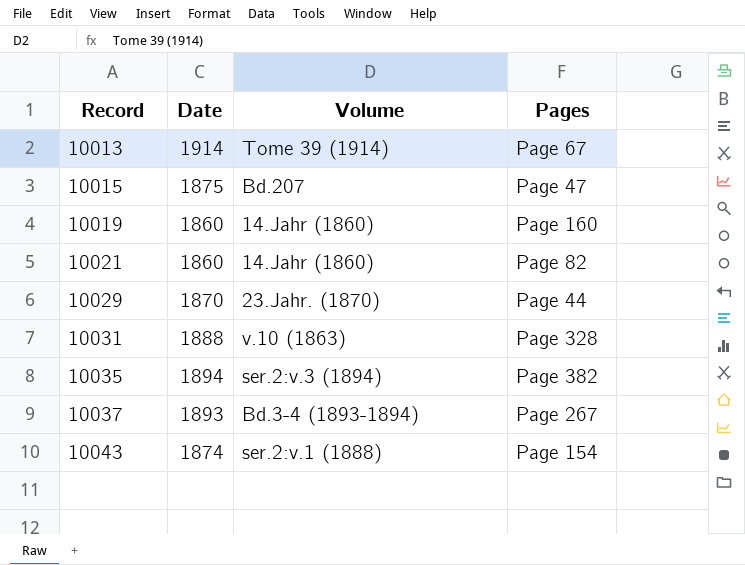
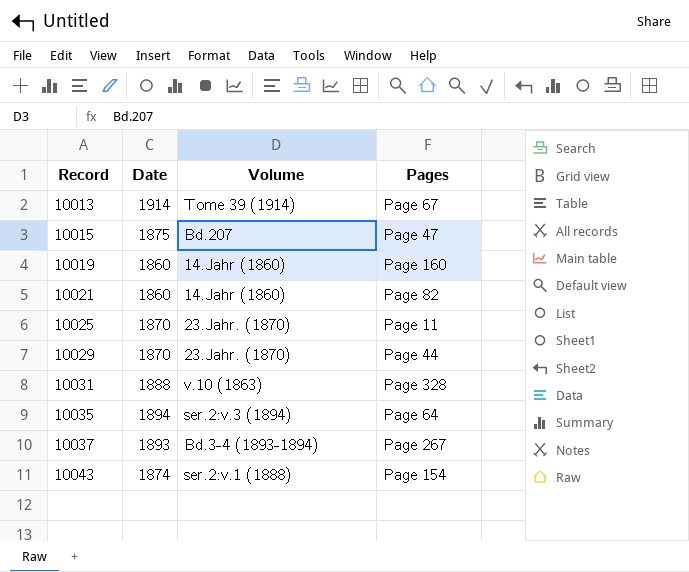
row 10025: none -> 1870 | 23.Jahr. (1870) | Page 11
10035 | Pages: Page 382 -> Page 64

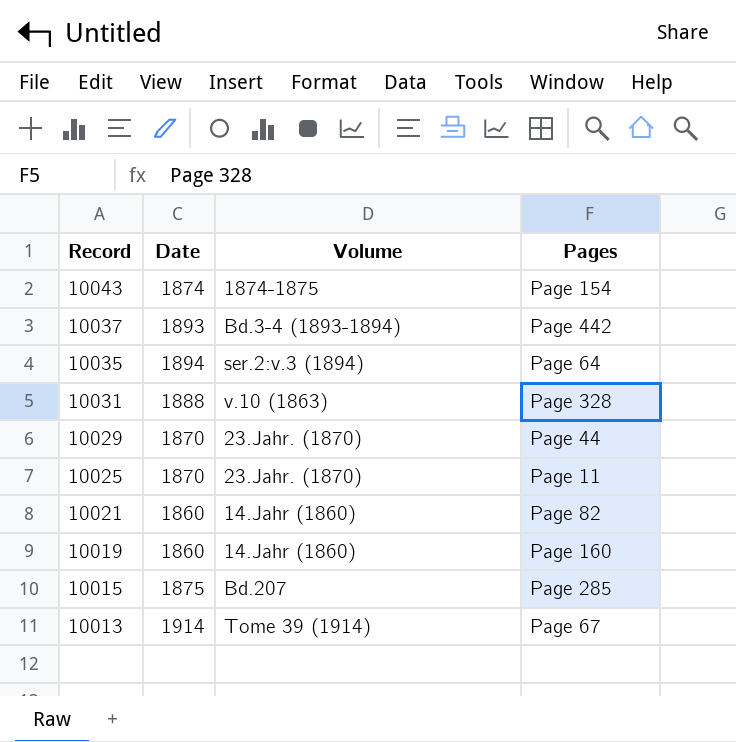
row order: Record ascending -> Record descending
10043 | Volume: ser.2:v.1 (1888) -> 1874-1875
10037 | Pages: Page 267 -> Page 442
10015 | Pages: Page 47 -> Page 285

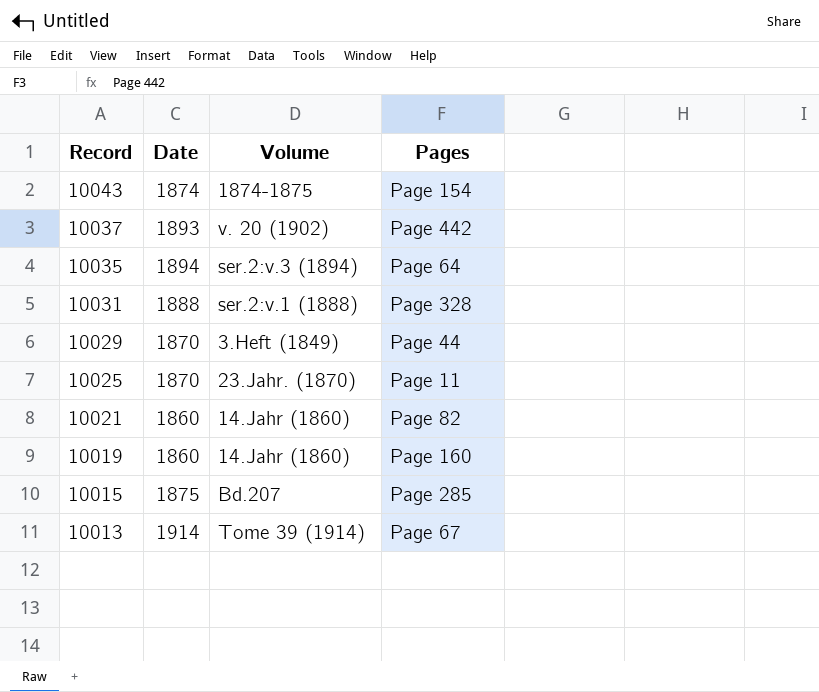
10037 | Volume: Bd.3-4 (1893-1894) -> v. 20 (1902)
10031 | Volume: v.10 (1863) -> ser.2:v.1 (1888)
10029 | Volume: 23.Jahr. (1870) -> 3.Heft (1849)

